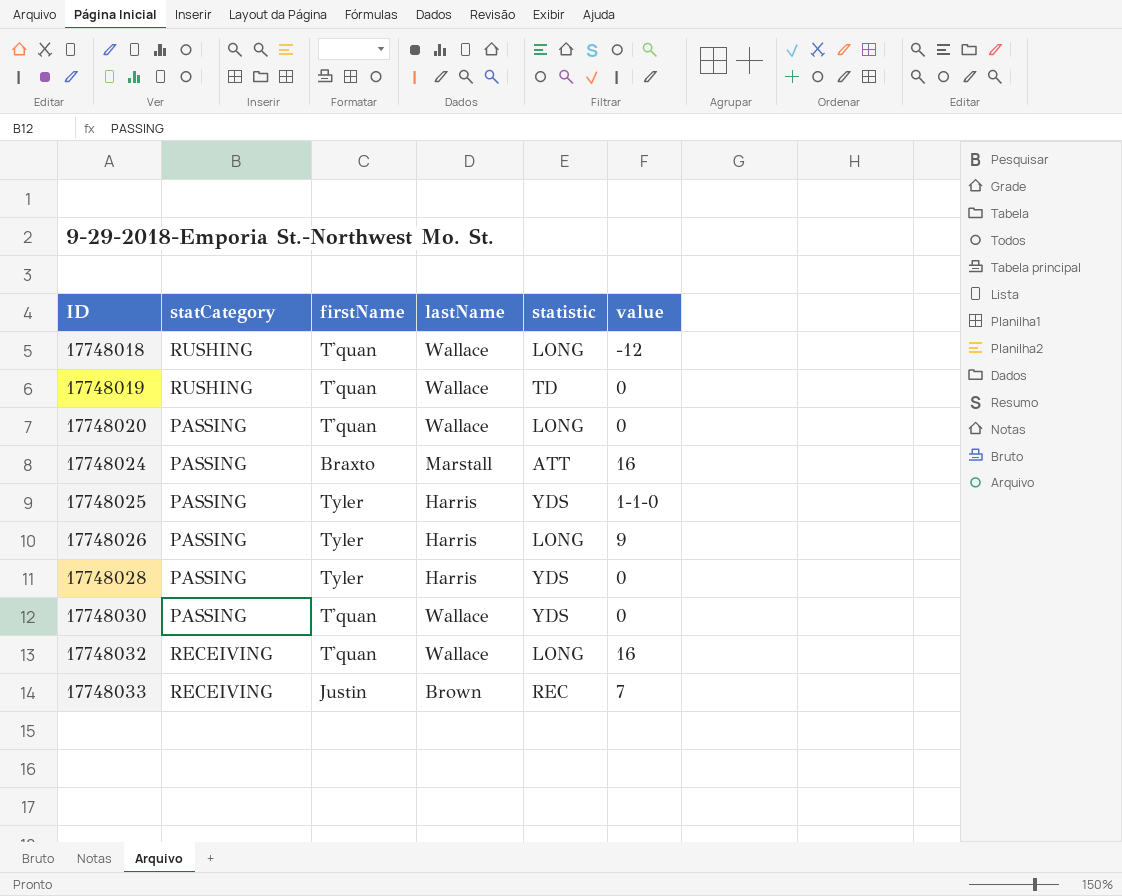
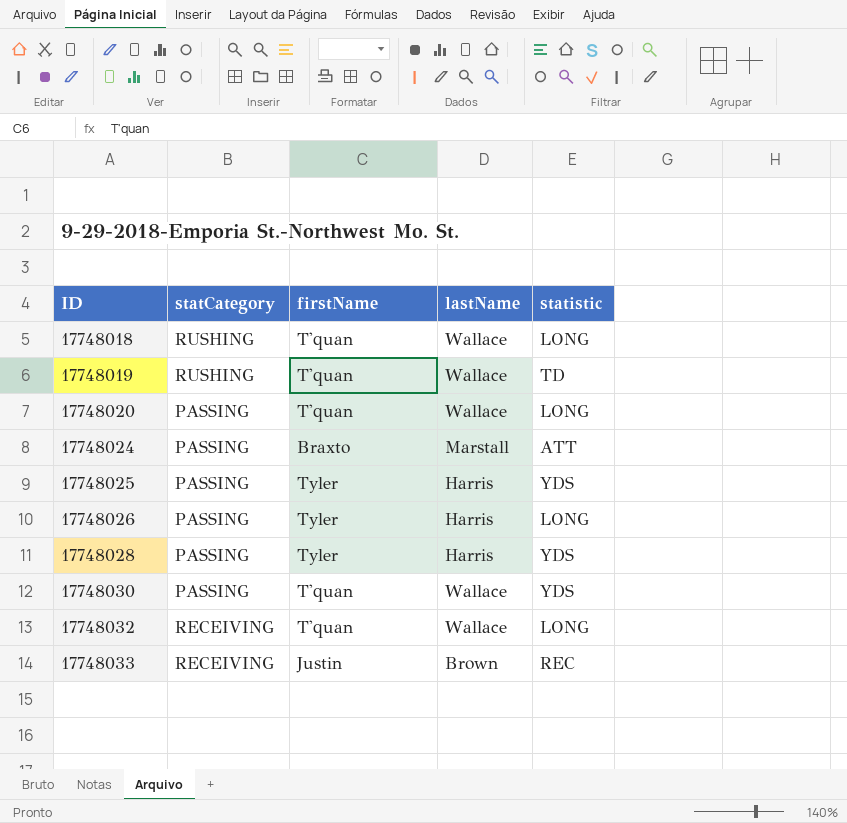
column value | position: 6 -> none

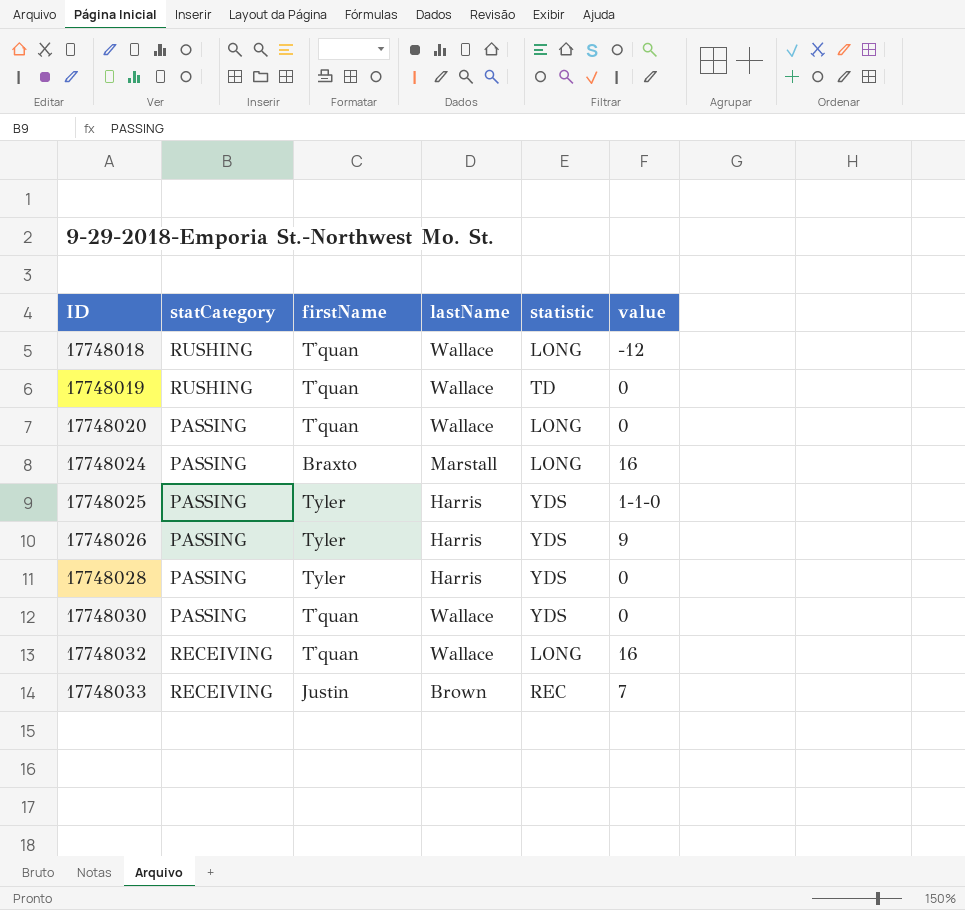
column value | position: none -> 6
17748024 | statistic: ATT -> LONG
17748026 | statistic: LONG -> YDS

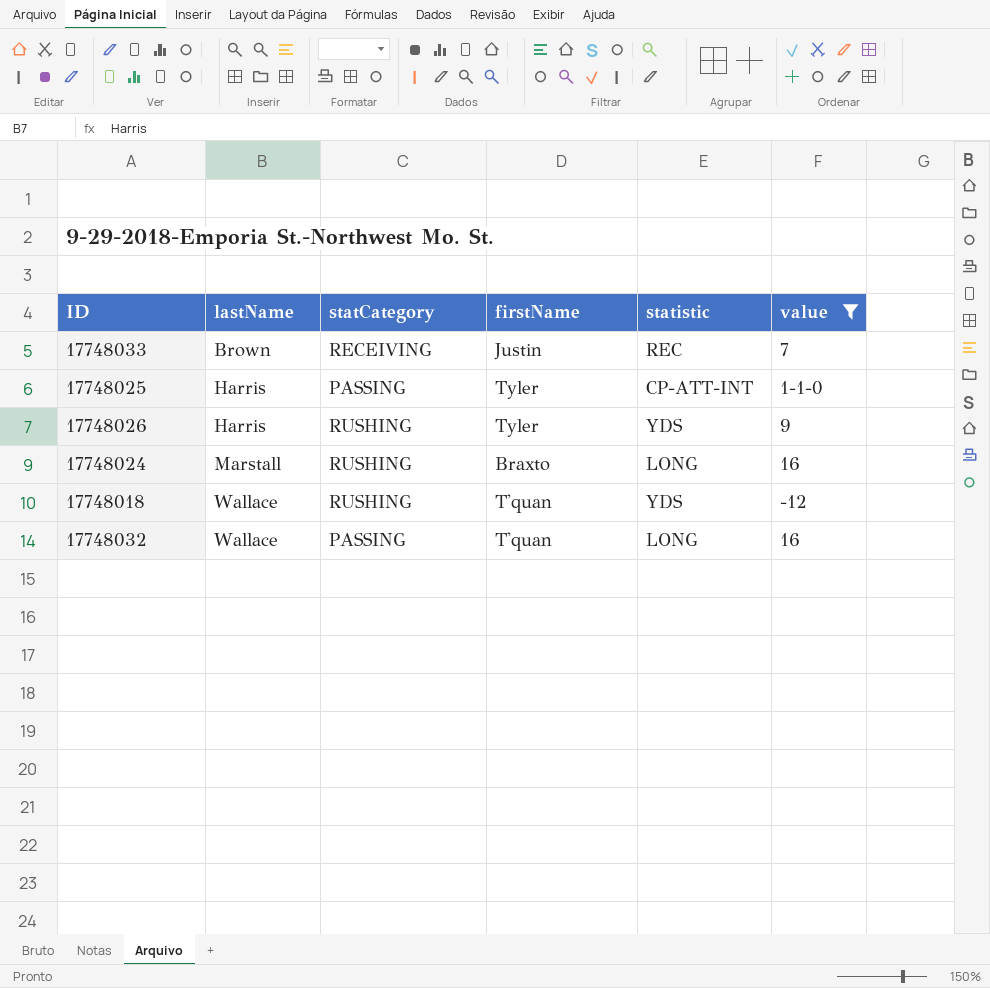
filter: none -> value != 0
row order: ID ascending -> lastName ascending
column lastName | position: 4 -> 2
17748025 | statistic: YDS -> CP-ATT-INT
17748026 | statCategory: PASSING -> RUSHING
17748024 | statCategory: PASSING -> RUSHING
17748018 | statistic: LONG -> YDS
17748032 | statCategory: RECEIVING -> PASSING

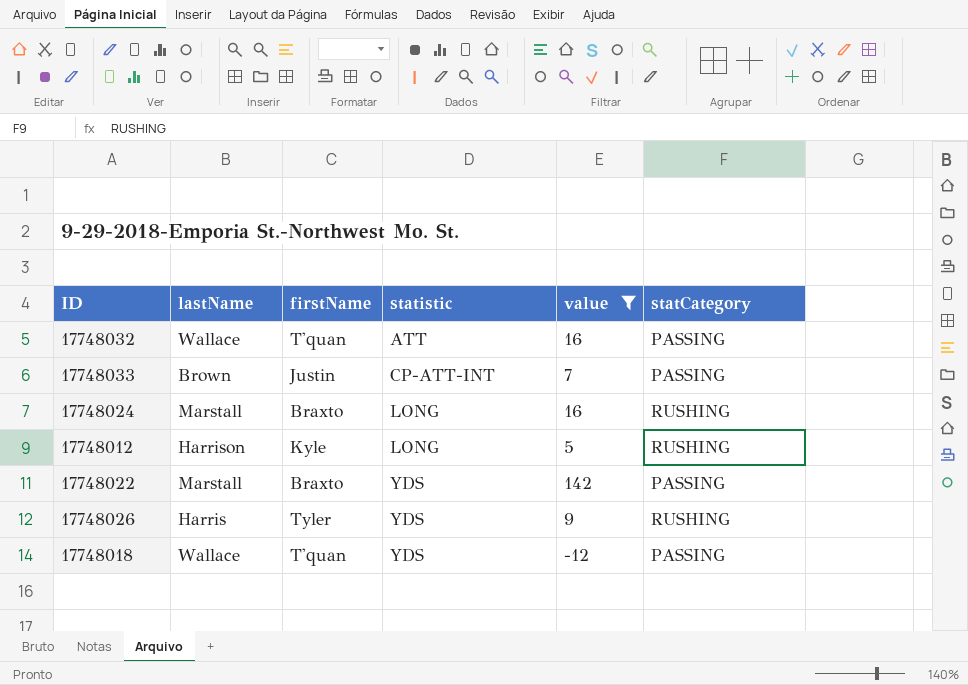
row order: lastName ascending -> statistic ascending
column statCategory | position: 3 -> 6
row 17748025: Harris | PASSING | Tyler | CP-ATT-INT | 1-1-0 -> none
17748032 | statistic: LONG -> ATT
17748033 | statistic: REC -> CP-ATT-INT
17748033 | statCategory: RECEIVING -> PASSING
row 17748012: none -> Harrison | Kyle | LONG | 5 | RUSHING
row 17748022: none -> Marstall | Braxto | YDS | 142 | PASSING
17748018 | statCategory: RUSHING -> PASSING

